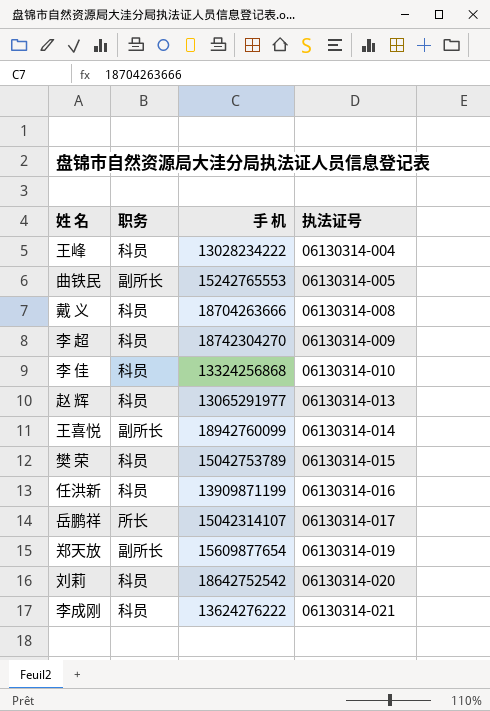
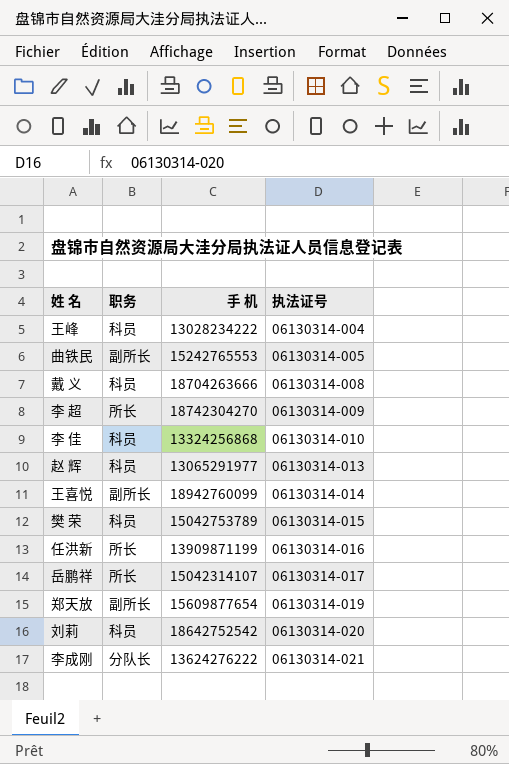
李 超 | 职务: 科员 -> 所长
任洪新 | 职务: 科员 -> 所长
李成刚 | 职务: 科员 -> 分队长

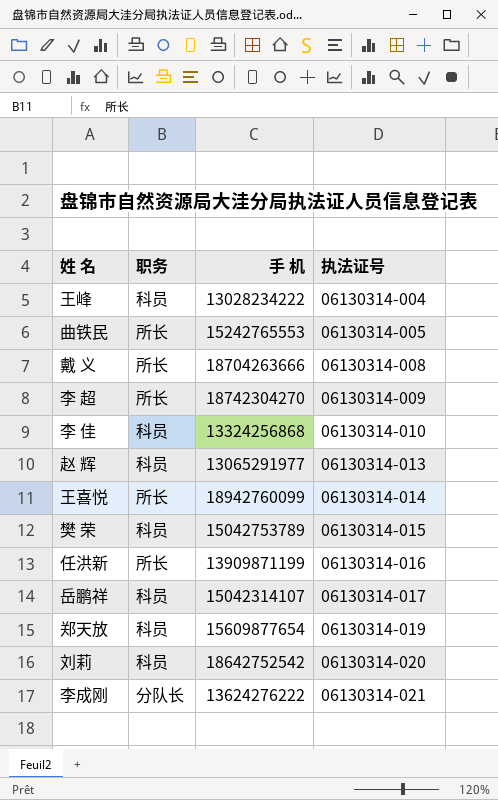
曲铁民 | 职务: 副所长 -> 所长
戴 义 | 职务: 科员 -> 所长
王喜悦 | 职务: 副所长 -> 所长
岳鹏祥 | 职务: 所长 -> 科员
郑天放 | 职务: 副所长 -> 科员

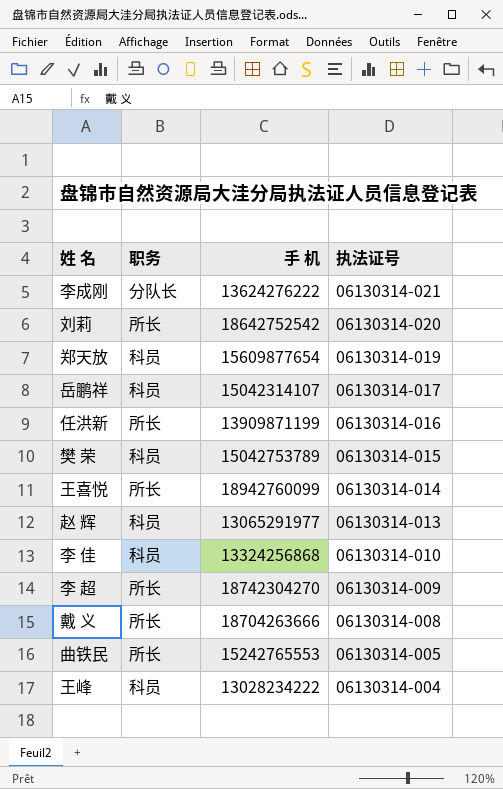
row order: 执法证号 ascending -> 执法证号 descending
刘莉 | 职务: 科员 -> 所长

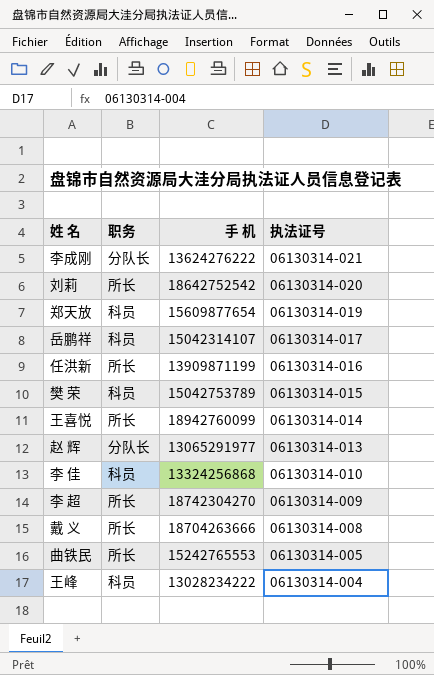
赵 辉 | 职务: 科员 -> 分队长

